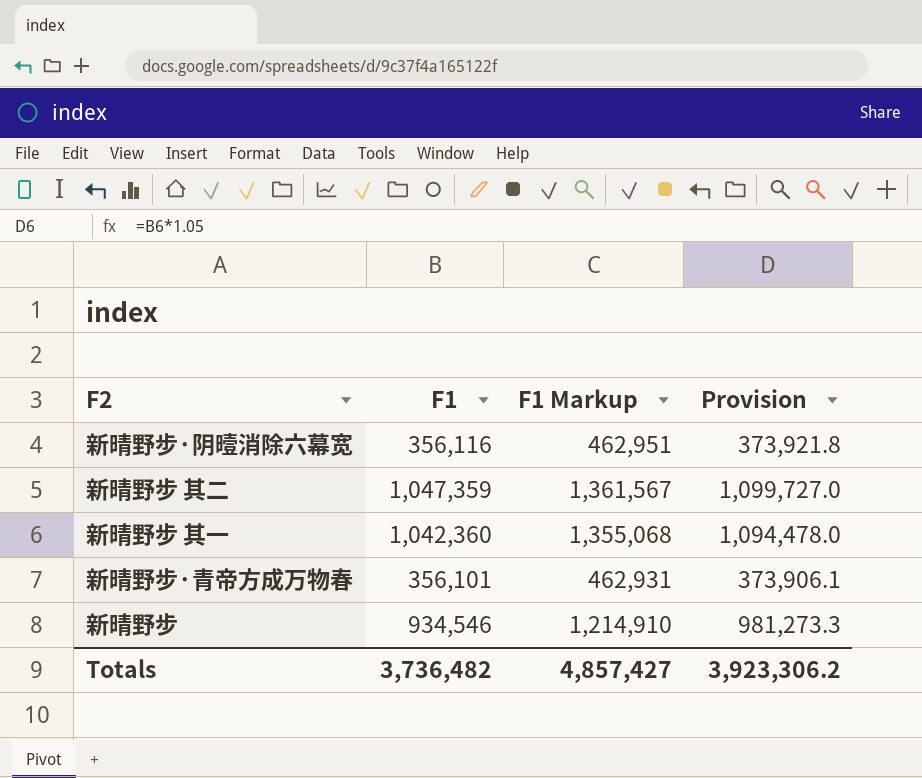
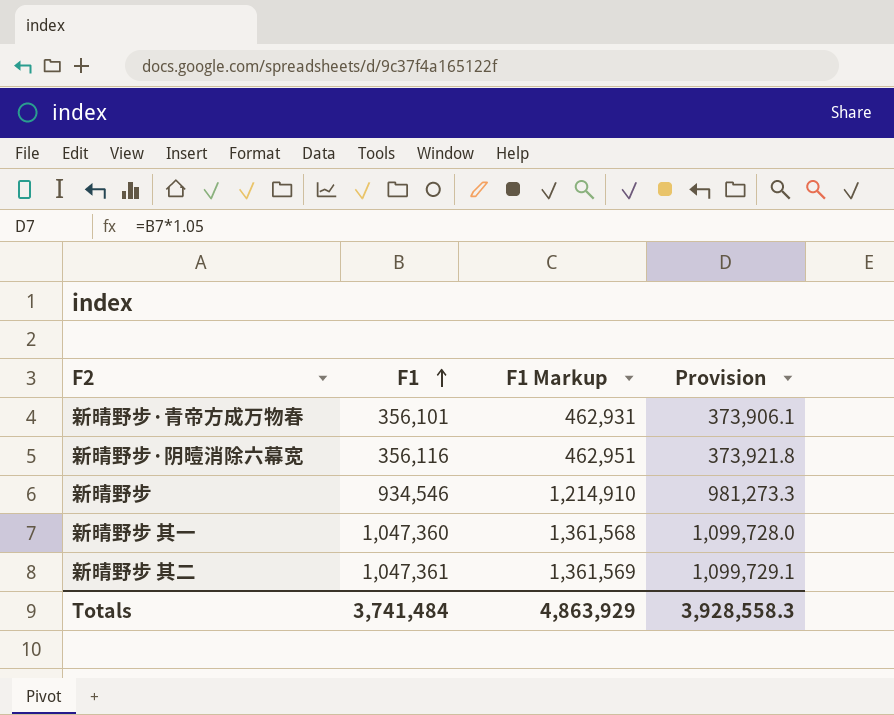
row order: none -> F1 ascending
新晴野步 其一 | F1: 1,042,360 -> 1,047,360
新晴野步 其一 | F1 Markup: 1,355,068 -> 1,361,568
新晴野步 其一 | Provision: 1,094,478.0 -> 1,099,728.0
新晴野步 其二 | F1: 1,047,359 -> 1,047,361
新晴野步 其二 | F1 Markup: 1,361,567 -> 1,361,569
新晴野步 其二 | Provision: 1,099,727.0 -> 1,099,729.1
Totals | F1: 3,736,482 -> 3,741,484
Totals | F1 Markup: 4,857,427 -> 4,863,929
Totals | Provision: 3,923,306.2 -> 3,928,558.3

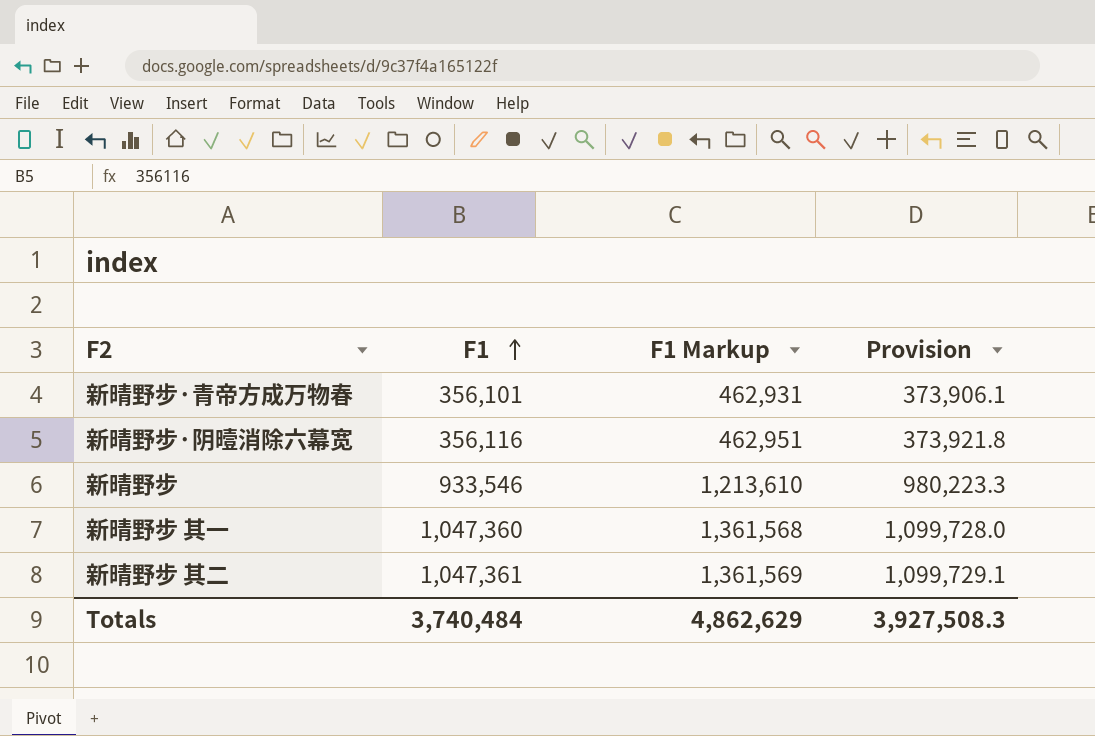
新晴野步 | F1: 934,546 -> 933,546
新晴野步 | F1 Markup: 1,214,910 -> 1,213,610
新晴野步 | Provision: 981,273.3 -> 980,223.3
Totals | F1: 3,741,484 -> 3,740,484
Totals | F1 Markup: 4,863,929 -> 4,862,629
Totals | Provision: 3,928,558.3 -> 3,927,508.3

